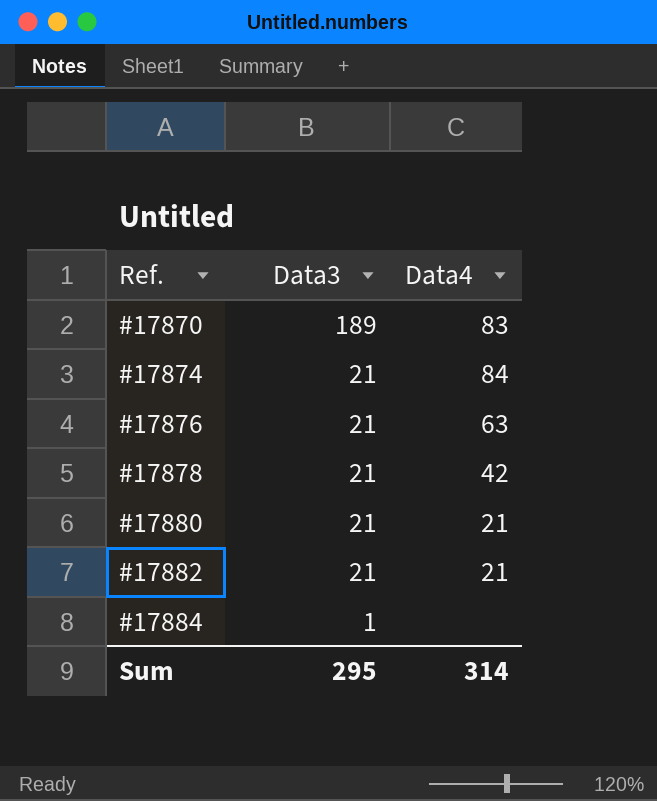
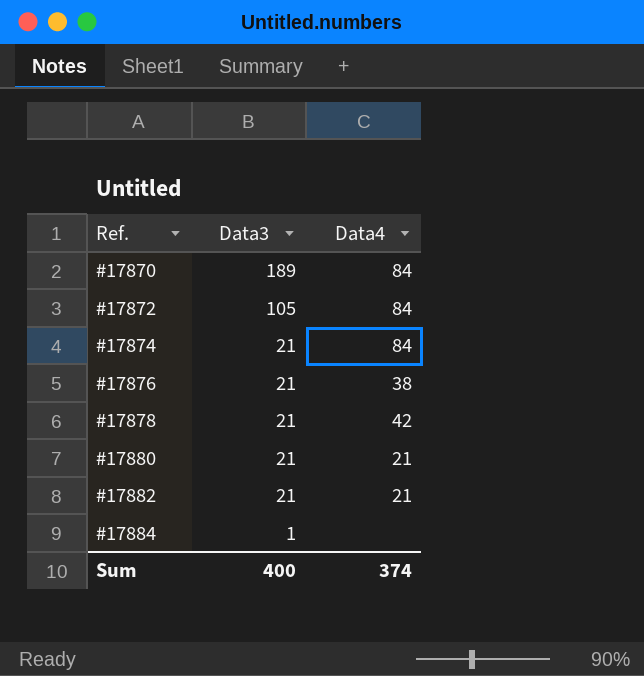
#17870 | Data4: 83 -> 84
row #17872: none -> 105 | 84
#17876 | Data4: 63 -> 38
Sum | Data3: 295 -> 400
Sum | Data4: 314 -> 374

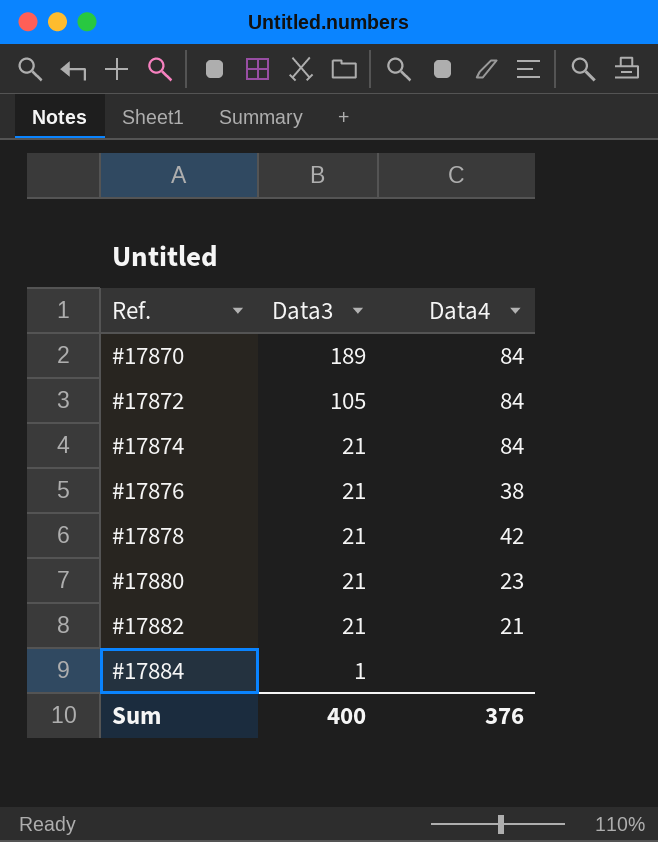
#17880 | Data4: 21 -> 23
Sum | Data4: 374 -> 376

